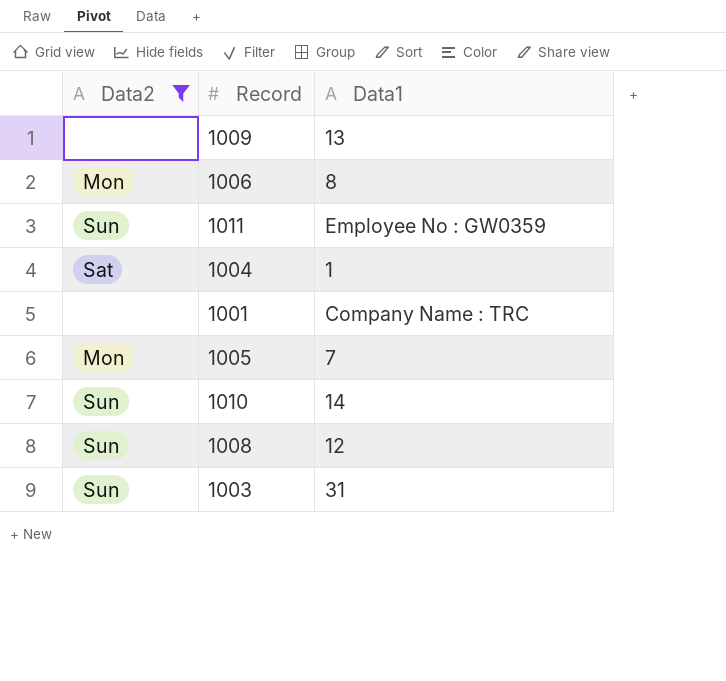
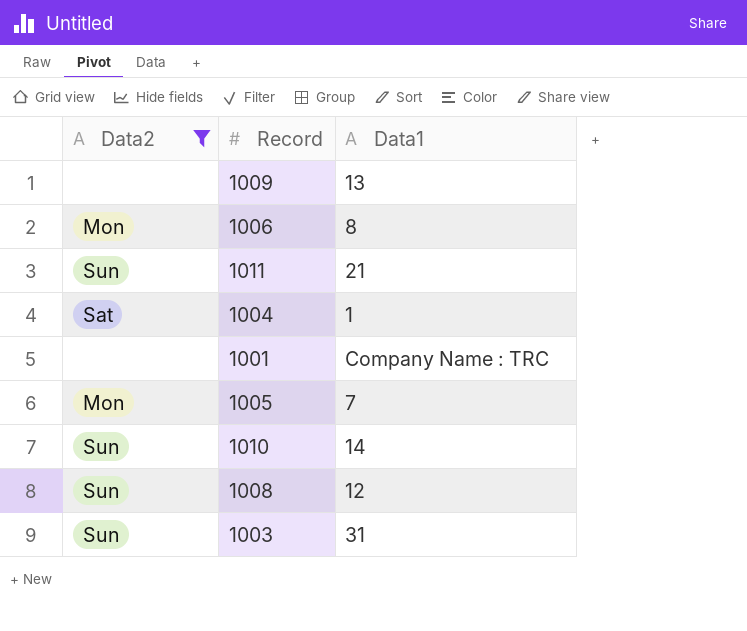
1011 | Data1: Employee No : GW0359 -> 21

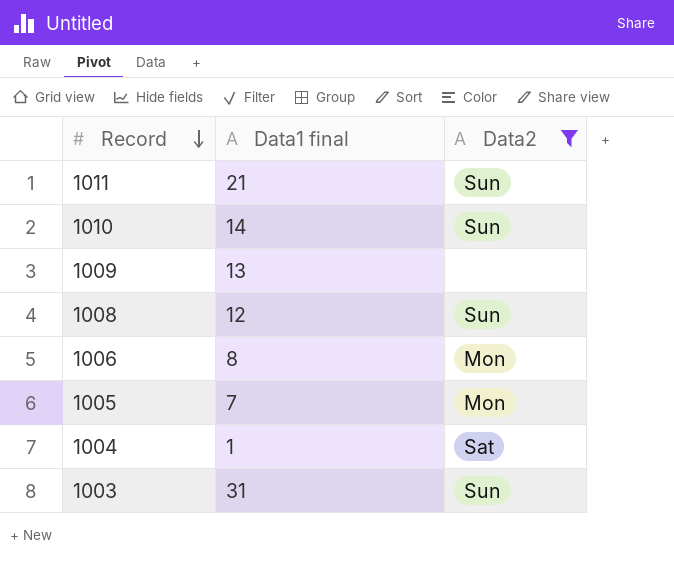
row order: none -> Record descending
column name: Data1 -> Data1 final
column Data2 | position: 1 -> 3
row 1001: none | Company Name : TRC -> none

